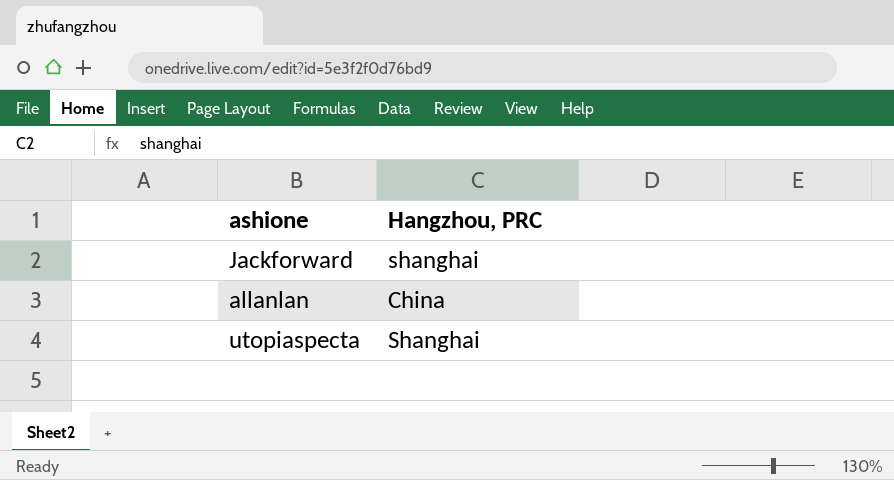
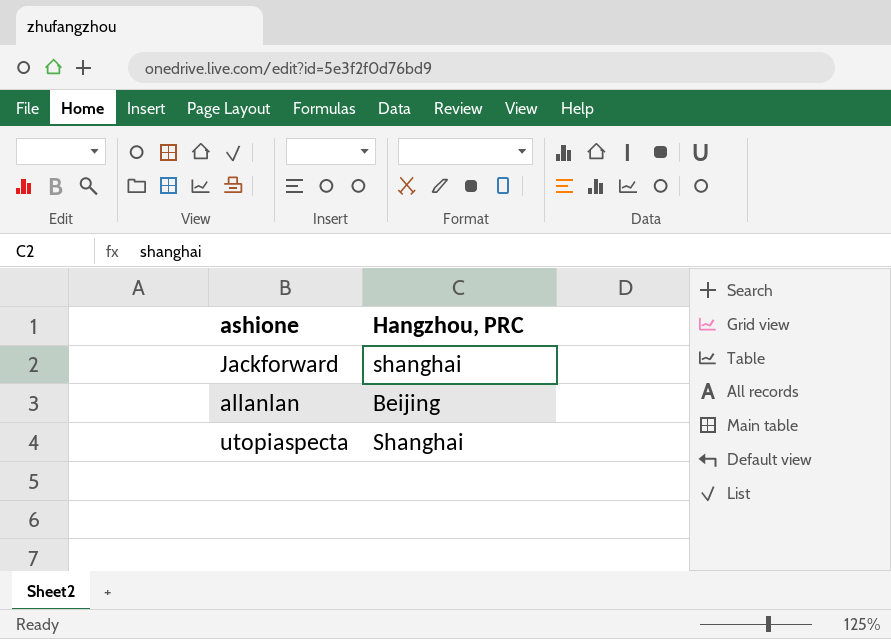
allanlan | Hangzhou, PRC: China -> Beijing

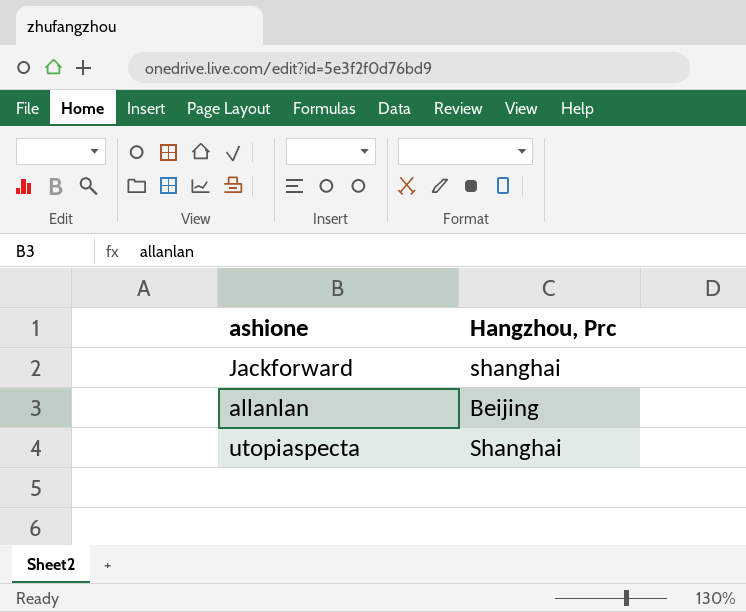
column name: Hangzhou, PRC -> Hangzhou, Prc

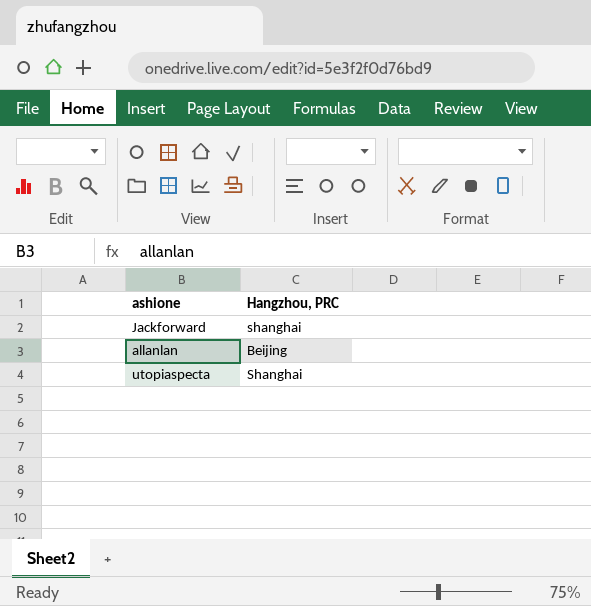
column name: Hangzhou, Prc -> Hangzhou, PRC

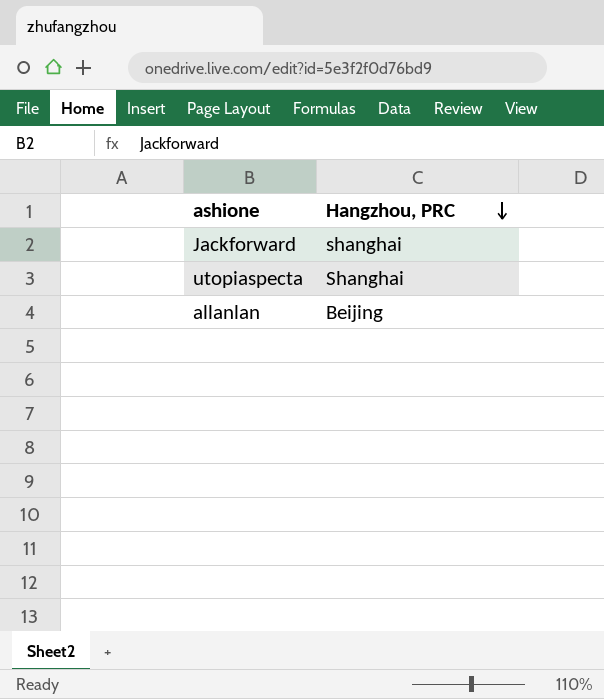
row order: none -> Hangzhou, PRC descending

